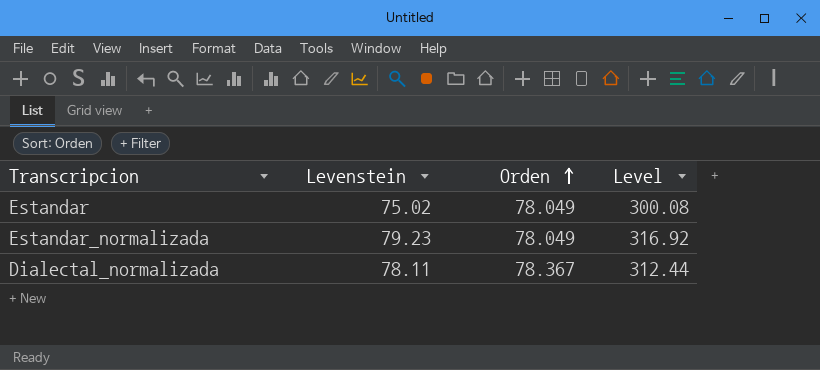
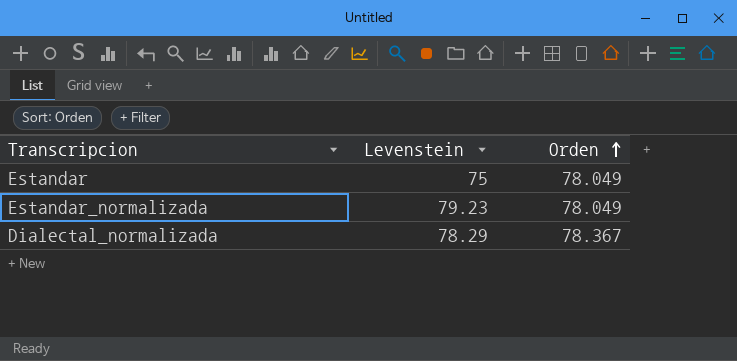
column Level | formula: [Levenstein] * 4 -> none
Estandar | Levenstein: 75.02 -> 75
Dialectal_normalizada | Levenstein: 78.11 -> 78.29

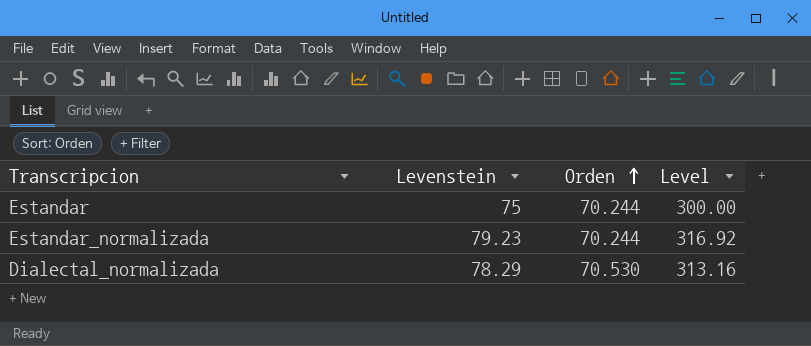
column Level | formula: none -> [Levenstein] * 4
Estandar | Orden: 78.049 -> 70.244
Estandar_normalizada | Orden: 78.049 -> 70.244
Dialectal_normalizada | Orden: 78.367 -> 70.530

